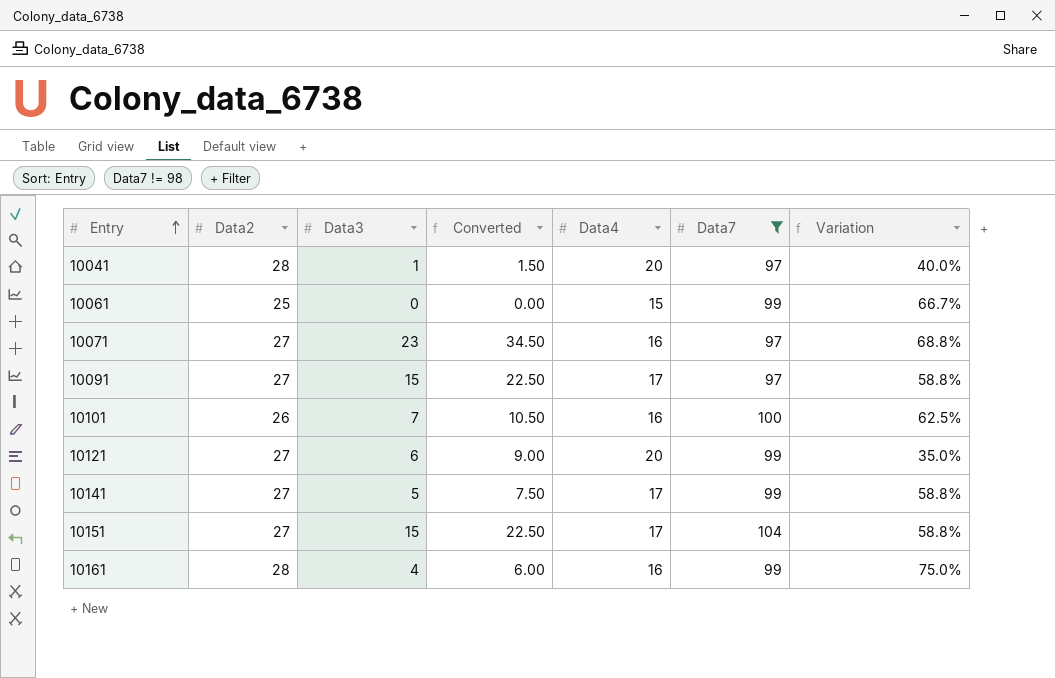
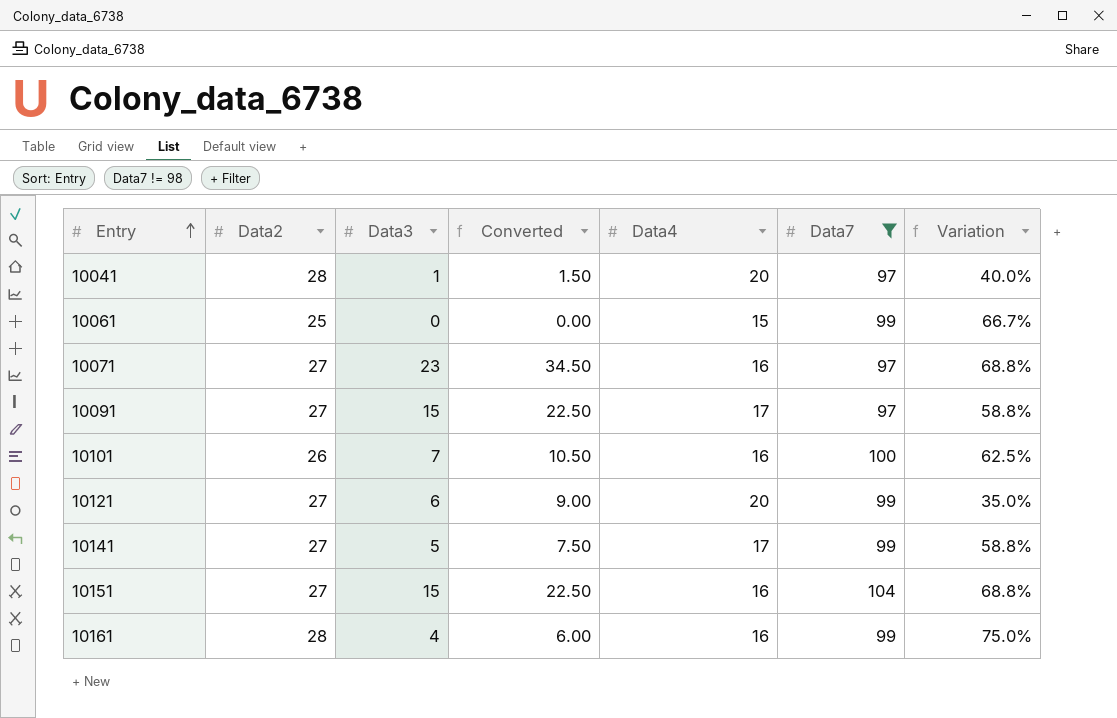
10151 | Data4: 17 -> 16
10151 | Variation: 58.8% -> 68.8%

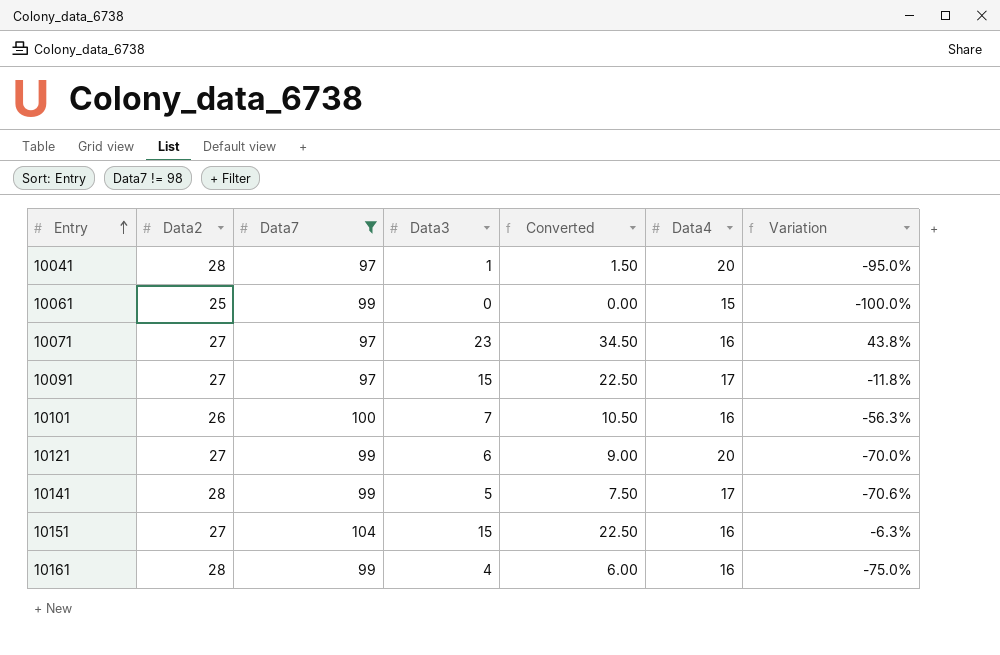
column Data7 | position: 6 -> 3
column Variation | formula: ([Data2] - [Data4]) / [Data4] -> ([Data3] - [Data4]) / [Data4]
10141 | Data2: 27 -> 28

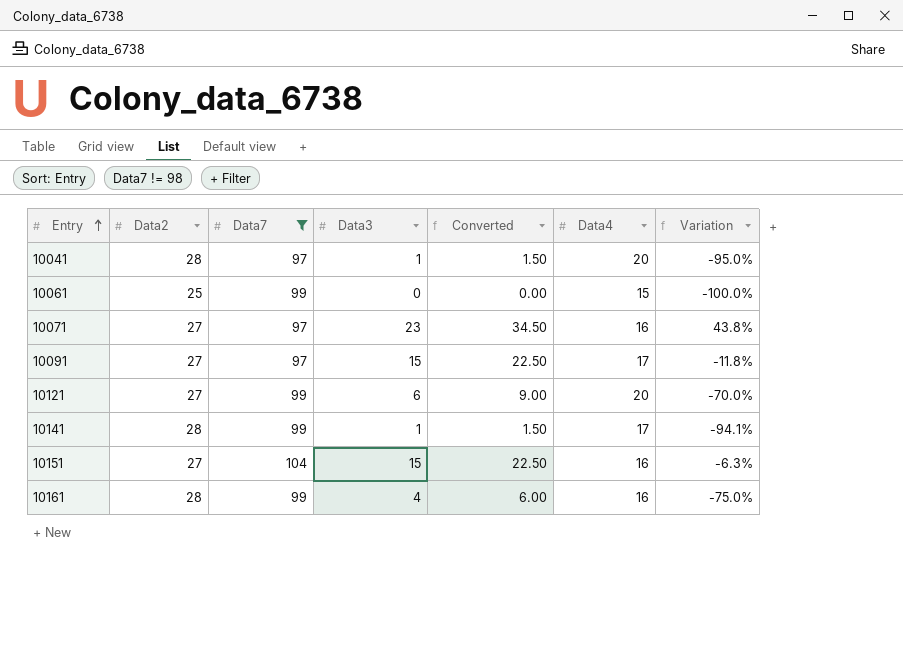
row 10101: 26 | 100 | 7 | 10.50 | 16 | -56.3% -> none
10141 | Data3: 5 -> 1
10141 | Converted: 7.50 -> 1.50
10141 | Variation: -70.6% -> -94.1%

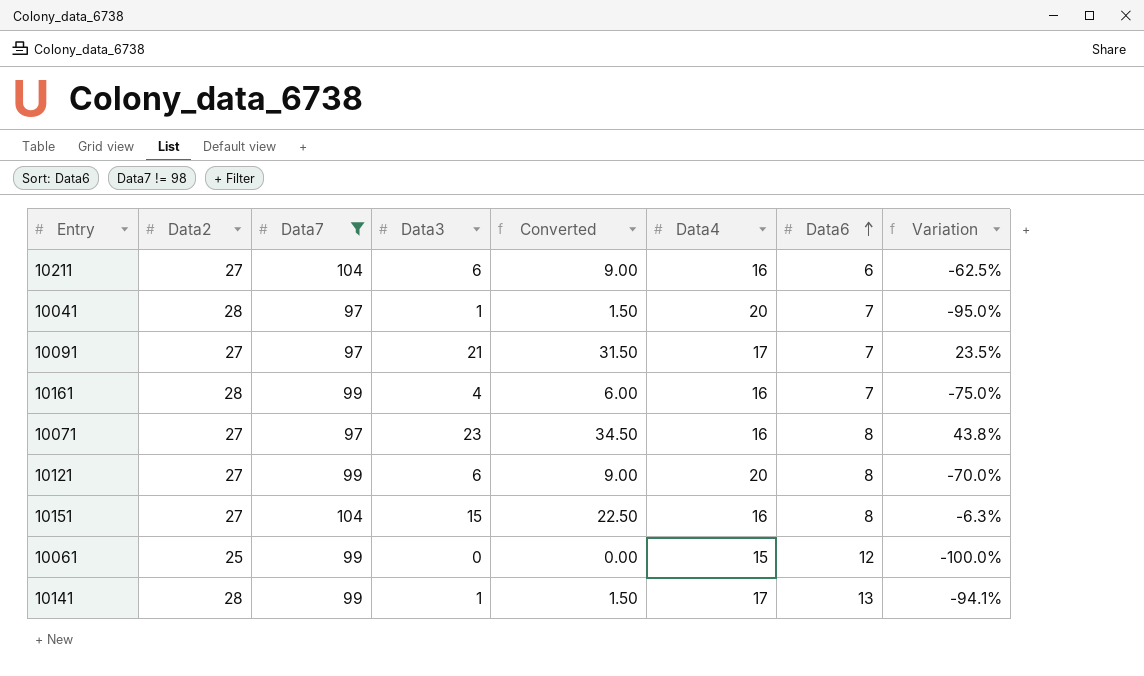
row order: Entry ascending -> Data6 ascending
column Data6 | position: none -> 7
row 10211: none -> 27 | 104 | 6 | 9.00 | 16 | 6 | -62.5%
10091 | Data3: 15 -> 21
10091 | Converted: 22.50 -> 31.50
10091 | Variation: -11.8% -> 23.5%

